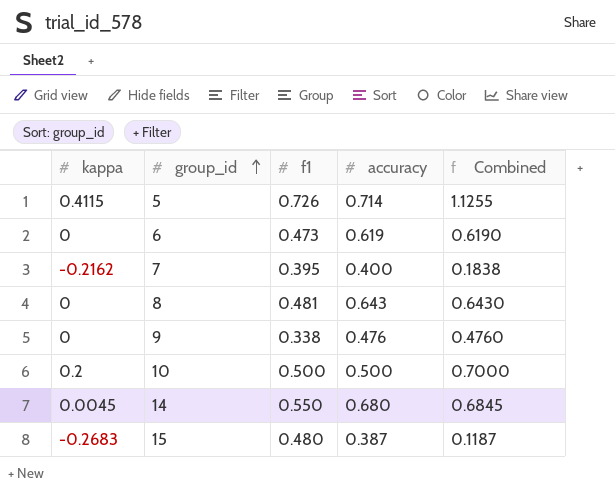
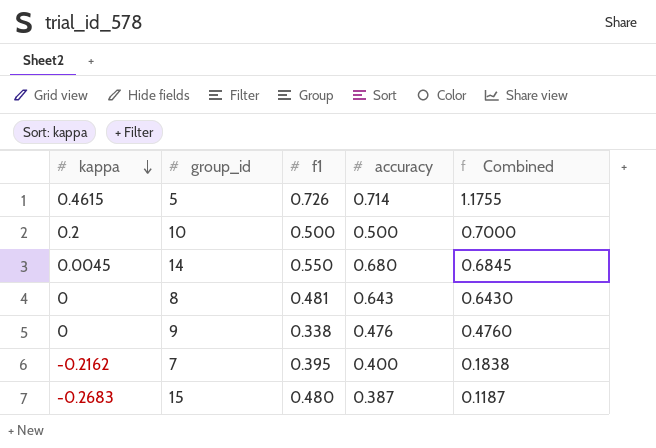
row order: group_id ascending -> kappa descending
row 6: 0 | 0.473 | 0.619 | 0.6190 -> none
5 | kappa: 0.4115 -> 0.4615
5 | Combined: 1.1255 -> 1.1755

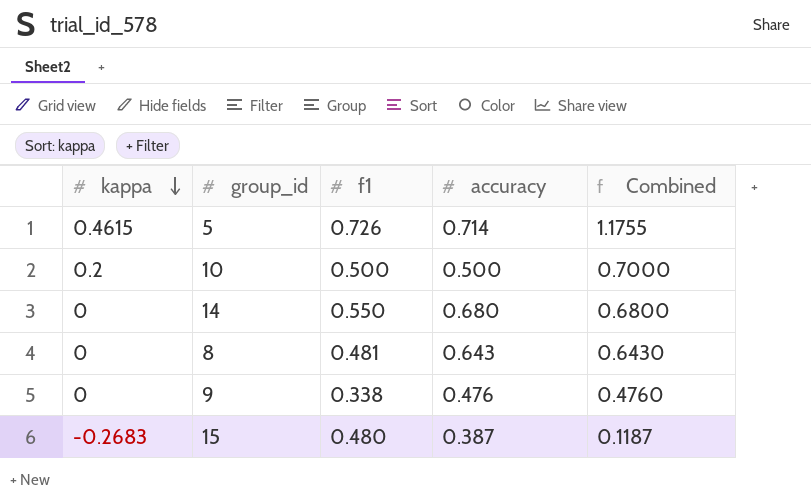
row 7: -0.2162 | 0.395 | 0.400 | 0.1838 -> none
14 | kappa: 0.0045 -> 0
14 | Combined: 0.6845 -> 0.6800

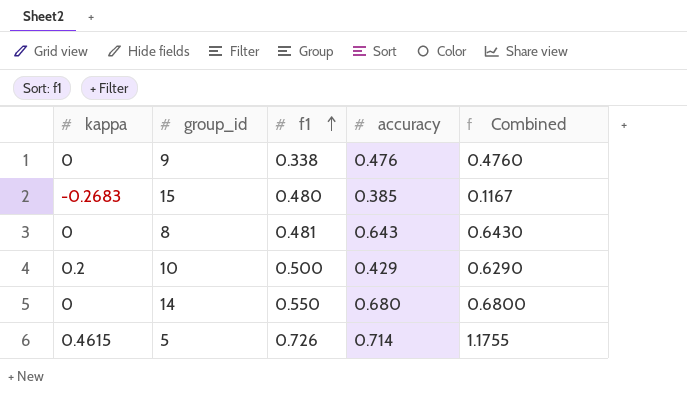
row order: kappa descending -> f1 ascending
15 | accuracy: 0.387 -> 0.385
15 | Combined: 0.1187 -> 0.1167
10 | accuracy: 0.500 -> 0.429
10 | Combined: 0.7000 -> 0.6290

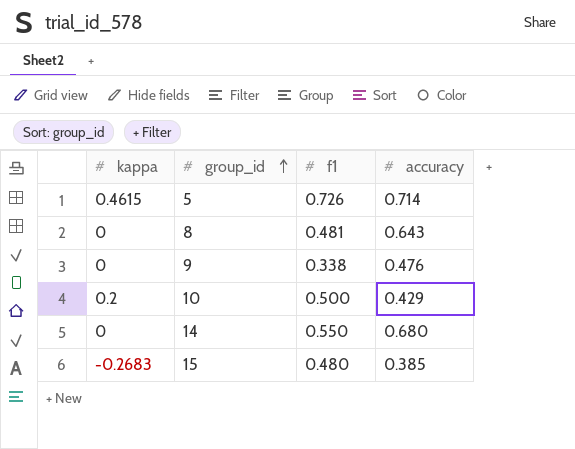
row order: f1 ascending -> group_id ascending
column Combined | formula: [kappa] + [accuracy] -> none

